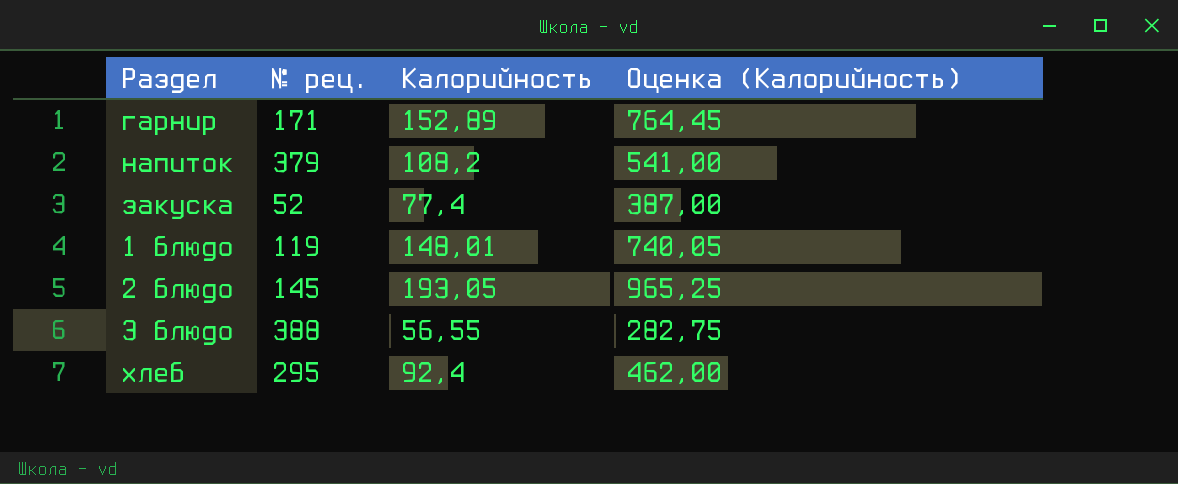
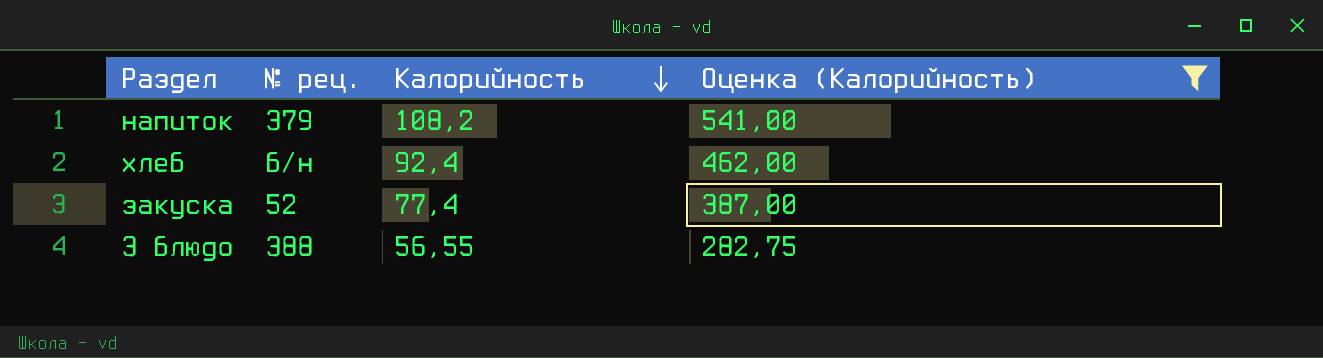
filter: none -> Оценка (Калорийность) <= 541,00
row order: none -> Калорийность descending
хлеб | № рец.: 295 -> б/н

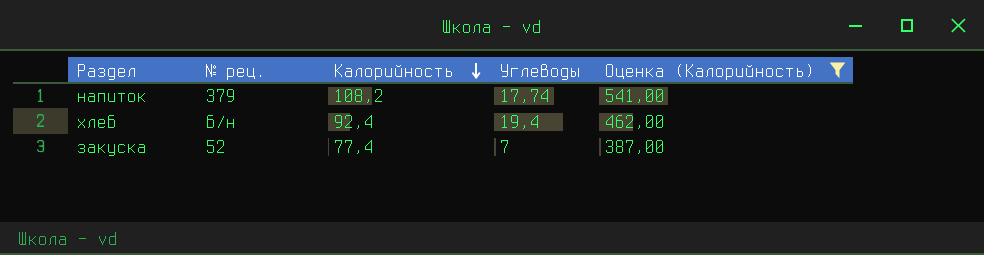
column Углеводы | position: none -> 4
row 3 блюдо: 388 | 56,55 | 282,75 -> none

